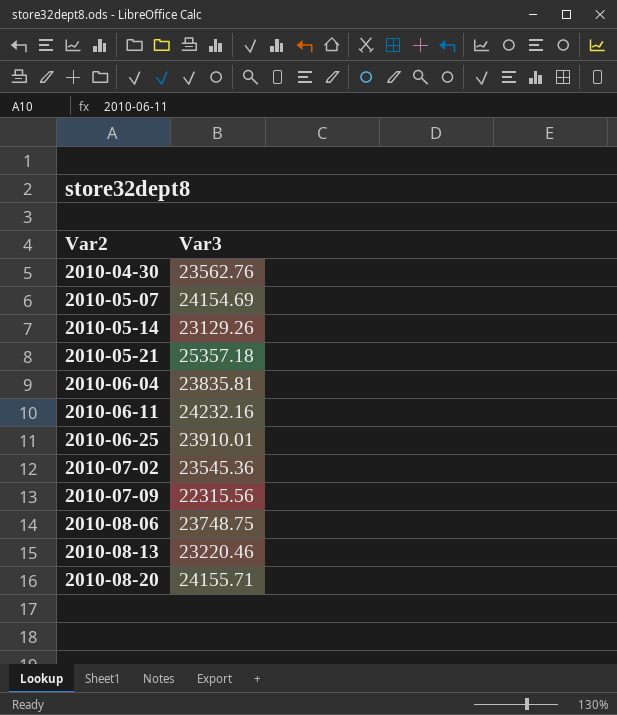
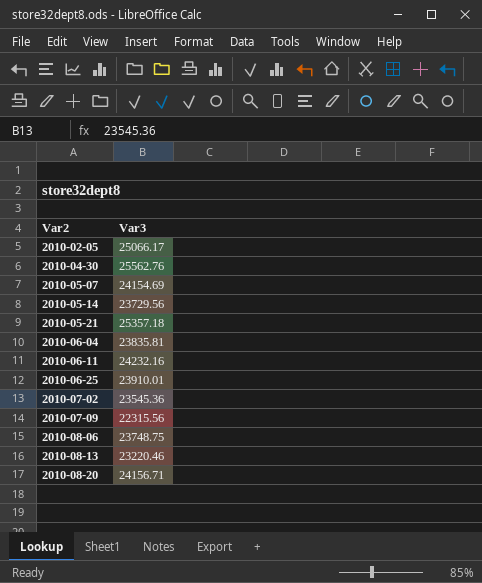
row 2010-02-05: none -> 25066.17
2010-04-30 | Var3: 23562.76 -> 25562.76
2010-05-14 | Var3: 23129.26 -> 23729.56
2010-08-20 | Var3: 24155.71 -> 24156.71

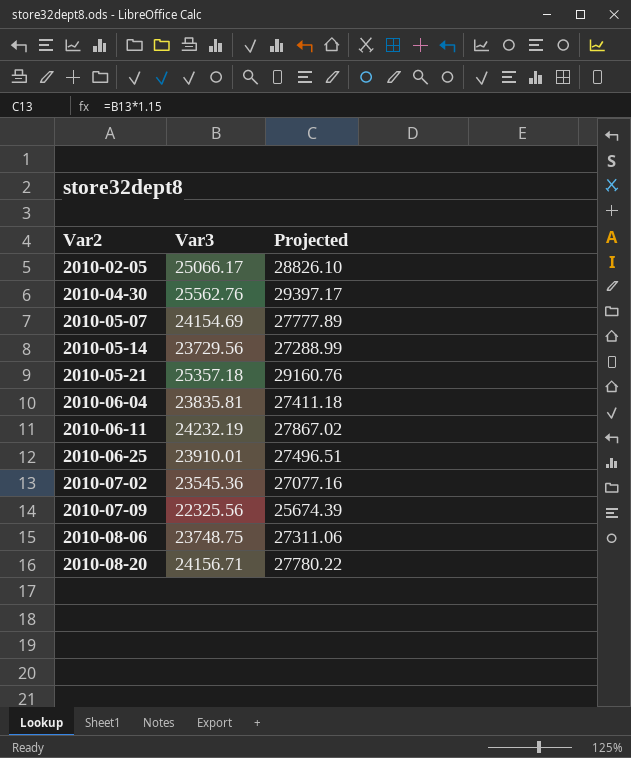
column Projected | formula: none -> [Var3] * 1.15
row 2010-08-13: 23220.46 -> none
2010-06-11 | Var3: 24232.16 -> 24232.19
2010-07-09 | Var3: 22315.56 -> 22325.56

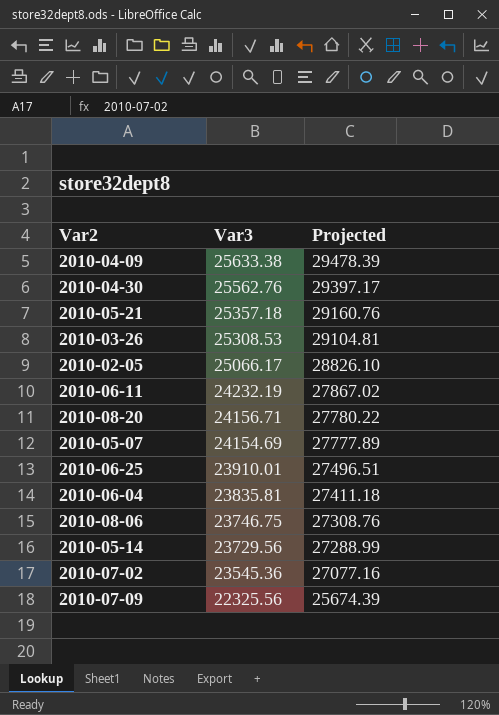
row order: Var2 ascending -> Var3 descending
row 2010-04-09: none -> 25633.38 | 29478.39
row 2010-03-26: none -> 25308.53 | 29104.81
2010-08-06 | Var3: 23748.75 -> 23746.75
2010-08-06 | Projected: 27311.06 -> 27308.76

